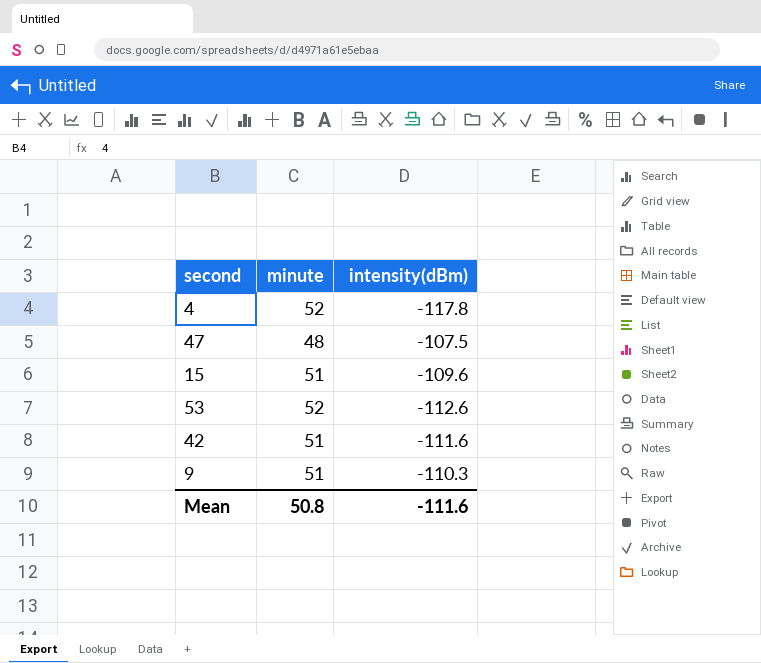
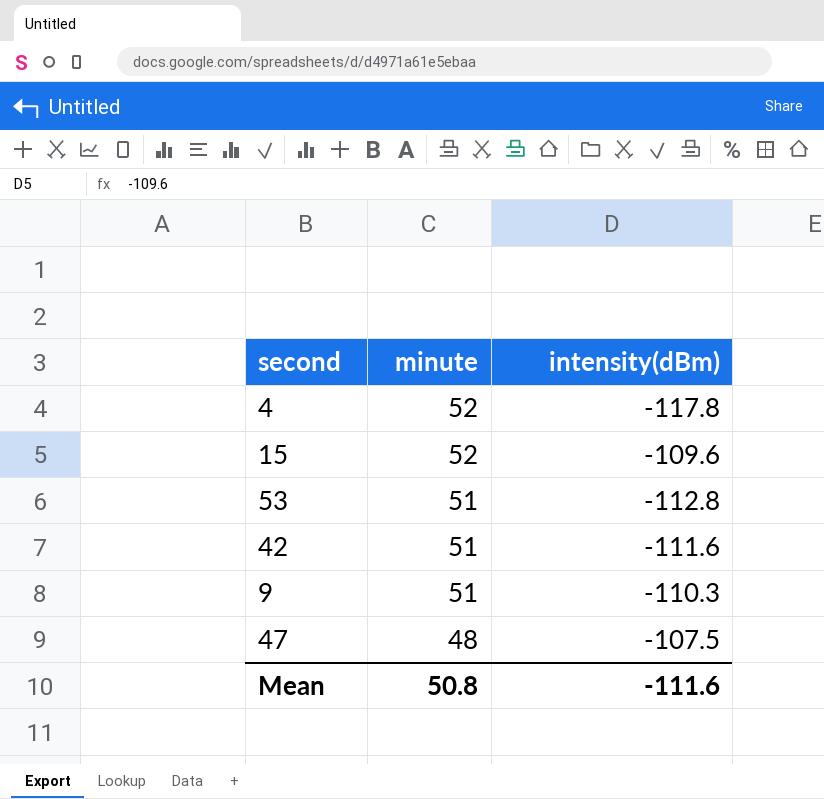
row order: none -> minute descending
15 | minute: 51 -> 52
53 | minute: 52 -> 51
53 | intensity(dBm): -112.6 -> -112.8

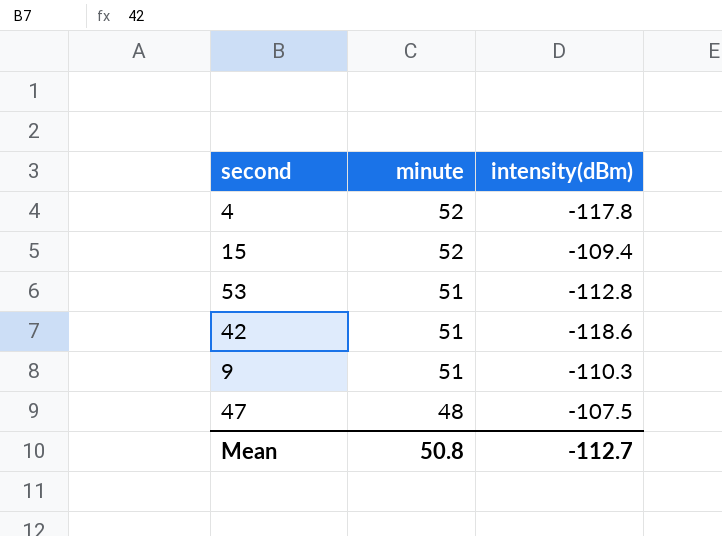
15 | intensity(dBm): -109.6 -> -109.4
42 | intensity(dBm): -111.6 -> -118.6
Mean | intensity(dBm): -111.6 -> -112.7

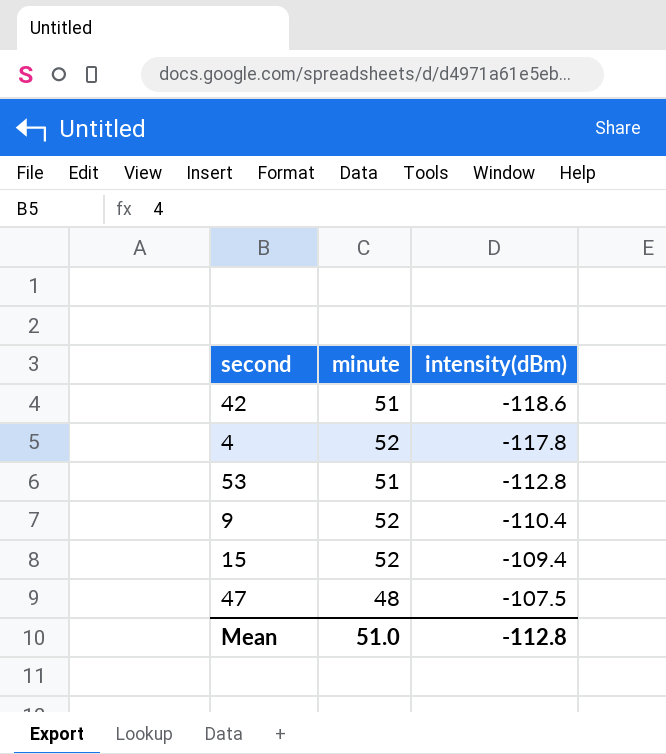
row order: minute descending -> intensity(dBm) ascending
9 | minute: 51 -> 52
9 | intensity(dBm): -110.3 -> -110.4
Mean | minute: 50.8 -> 51.0
Mean | intensity(dBm): -112.7 -> -112.8

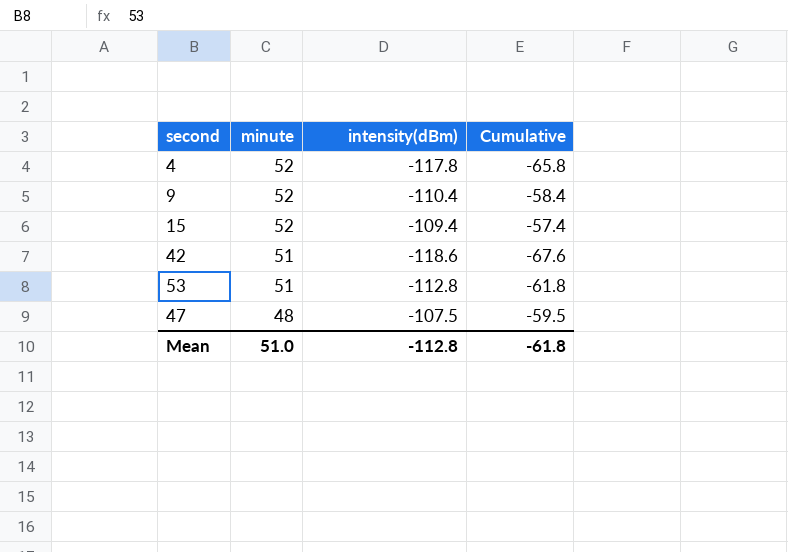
row order: intensity(dBm) ascending -> minute descending
column Cumulative | formula: none -> [minute] + [intensity(dBm)]

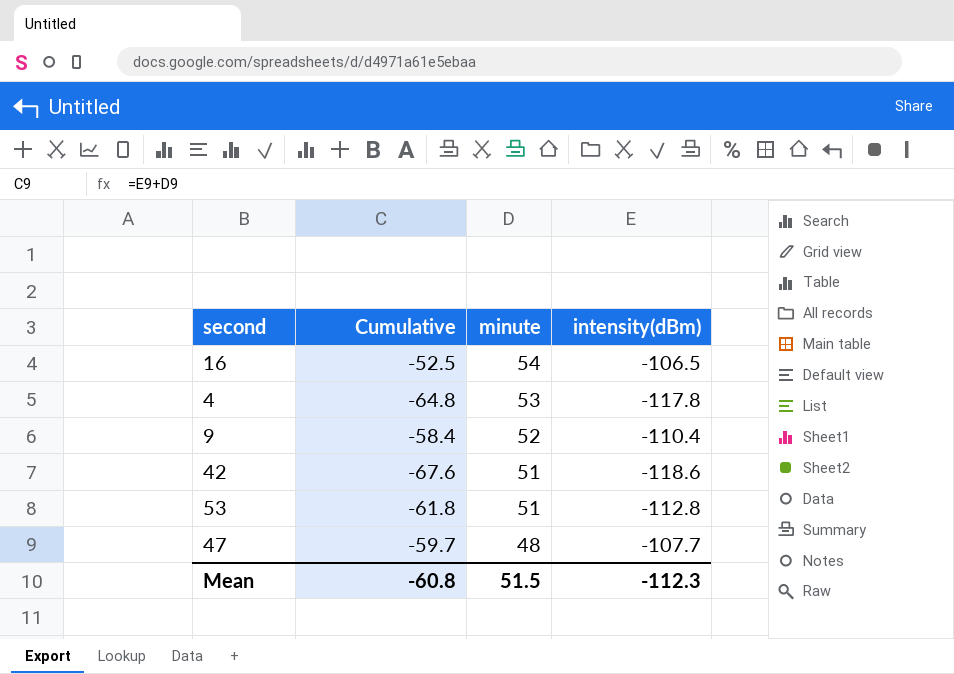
column Cumulative | position: 4 -> 2
row 15: 52 | -109.4 | -57.4 -> none
row 16: none -> -52.5 | 54 | -106.5
4 | Cumulative: -65.8 -> -64.8
4 | minute: 52 -> 53
47 | Cumulative: -59.5 -> -59.7
47 | intensity(dBm): -107.5 -> -107.7
Mean | Cumulative: -61.8 -> -60.8
Mean | minute: 51.0 -> 51.5
Mean | intensity(dBm): -112.8 -> -112.3

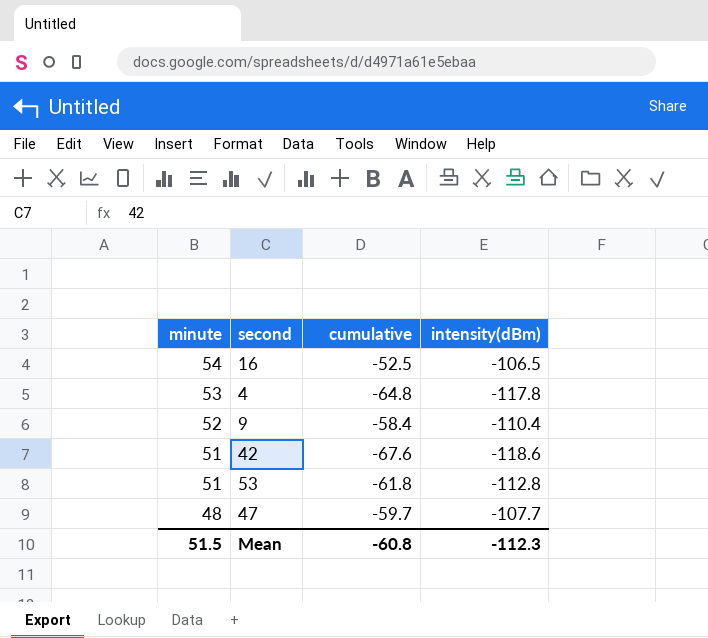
column minute | position: 3 -> 1
column name: Cumulative -> cumulative

